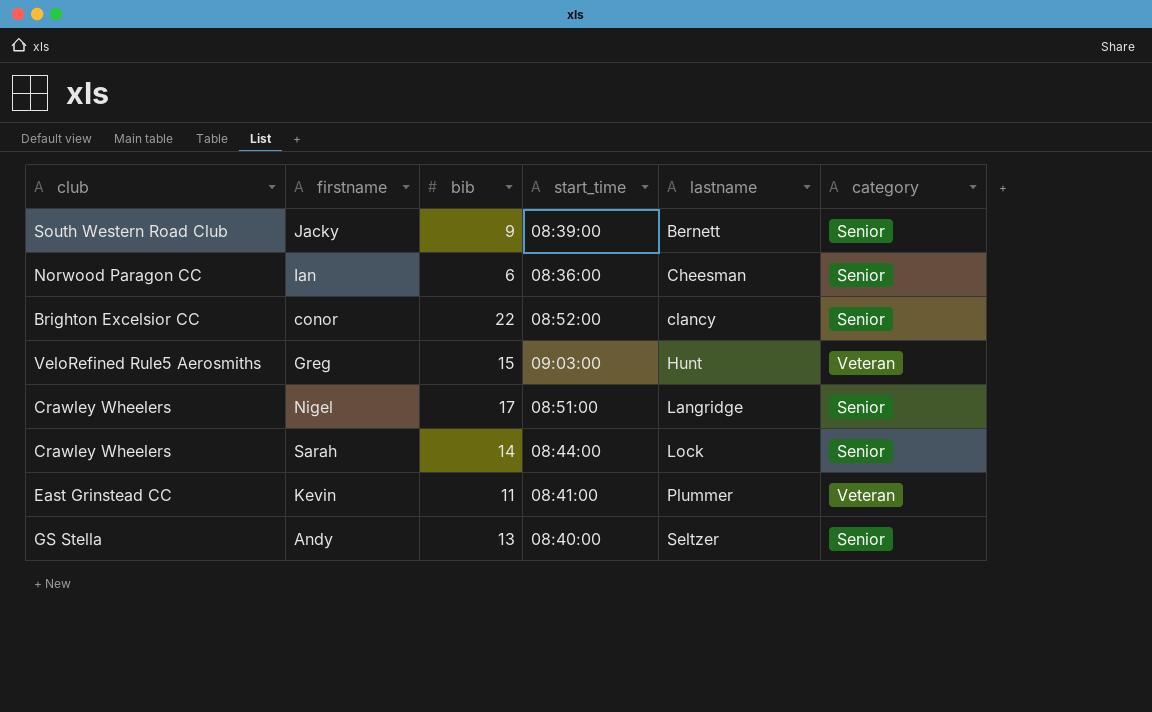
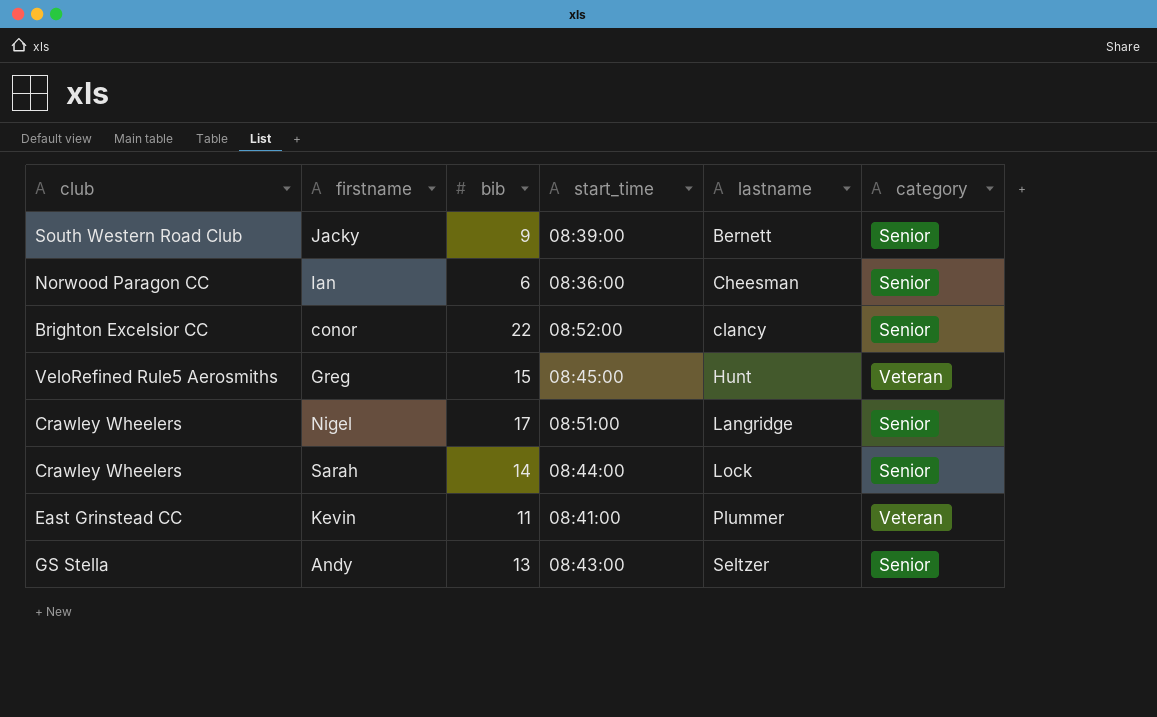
Greg | start_time: 09:03:00 -> 08:45:00
Andy | start_time: 08:40:00 -> 08:43:00

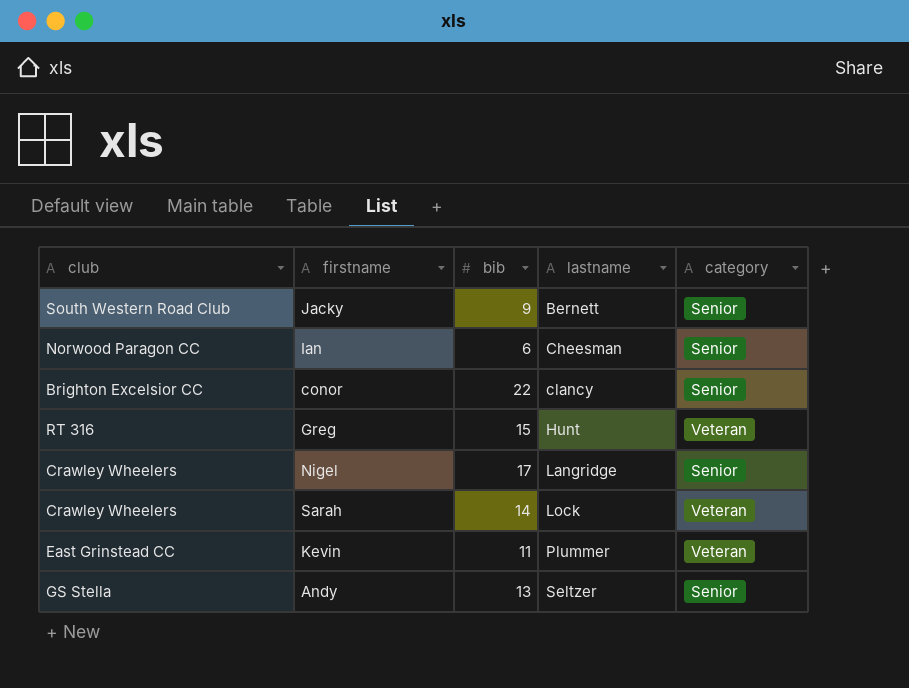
column start_time | position: 4 -> none
Greg | club: VeloRefined Rule5 Aerosmiths -> RT 316
Sarah | category: Senior -> Veteran

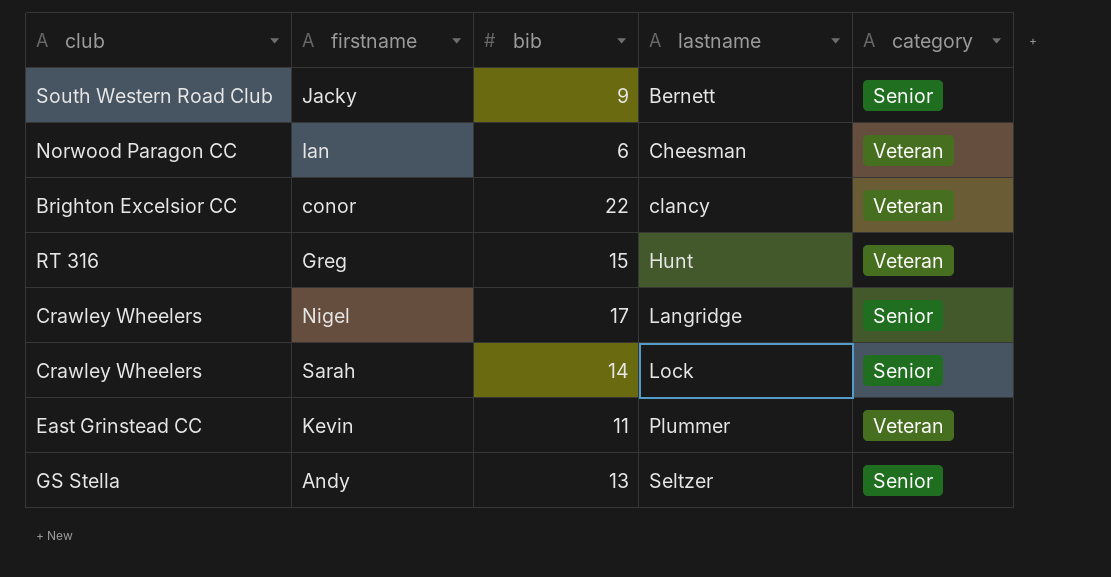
Ian | category: Senior -> Veteran
conor | category: Senior -> Veteran
Sarah | category: Veteran -> Senior

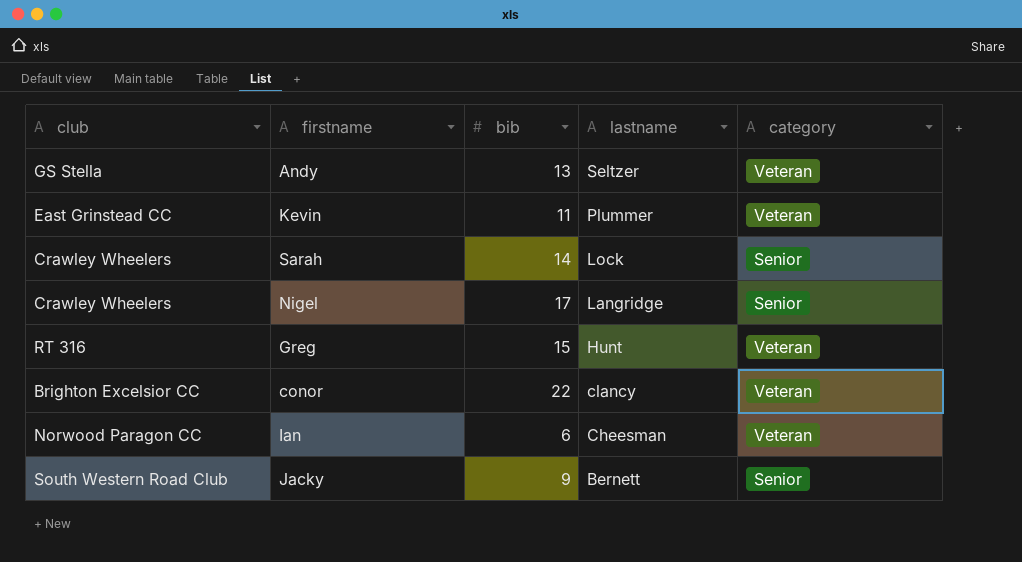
row order: lastname ascending -> lastname descending
Andy | category: Senior -> Veteran

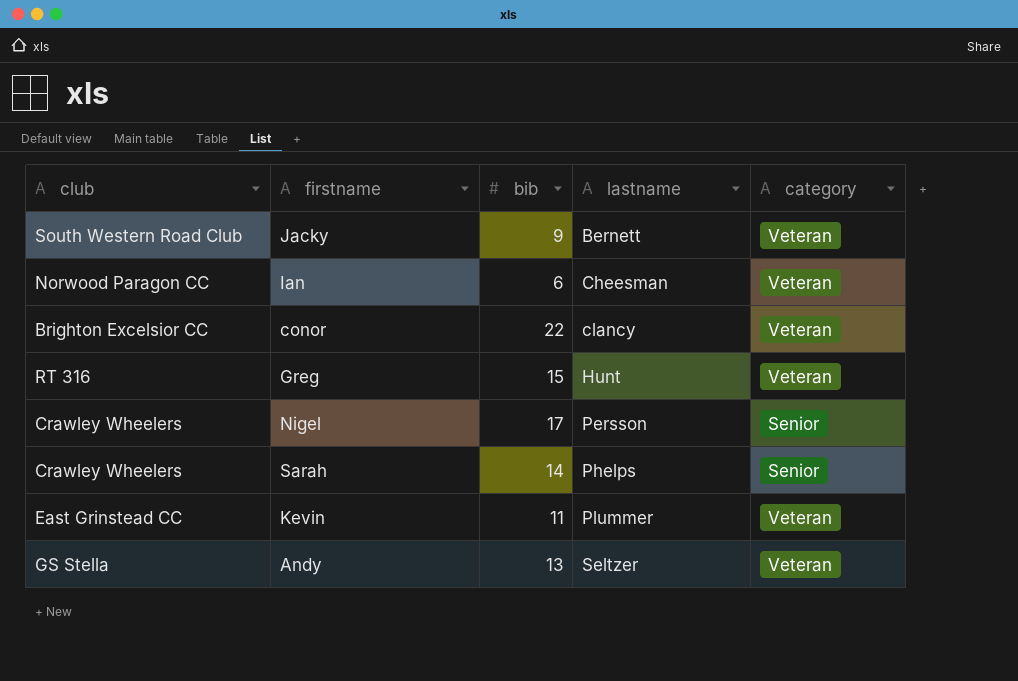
row order: lastname descending -> lastname ascending
Jacky | category: Senior -> Veteran
Nigel | lastname: Langridge -> Persson
Sarah | lastname: Lock -> Phelps

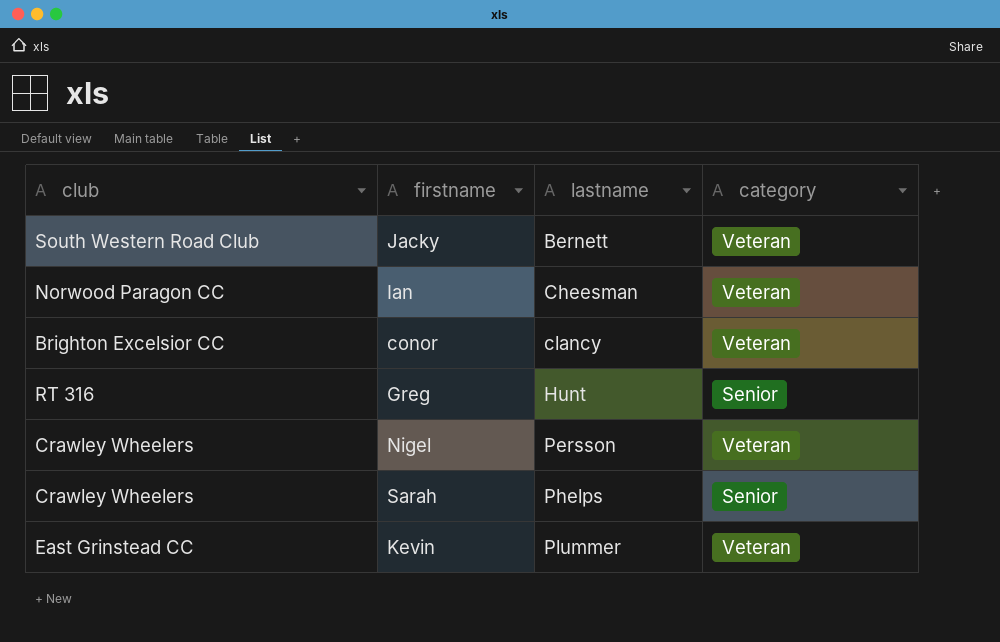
column bib | position: 3 -> none
row Andy: GS Stella | 13 | Seltzer | Veteran -> none
Greg | category: Veteran -> Senior
Nigel | category: Senior -> Veteran

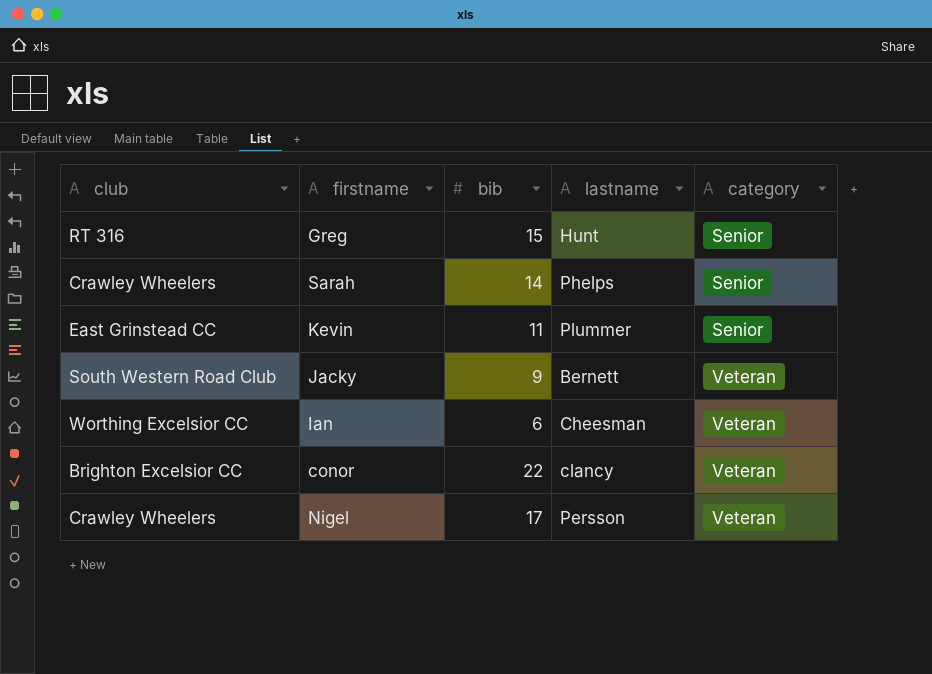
row order: lastname ascending -> category ascending
column bib | position: none -> 3
Kevin | category: Veteran -> Senior
Ian | club: Norwood Paragon CC -> Worthing Excelsior CC

